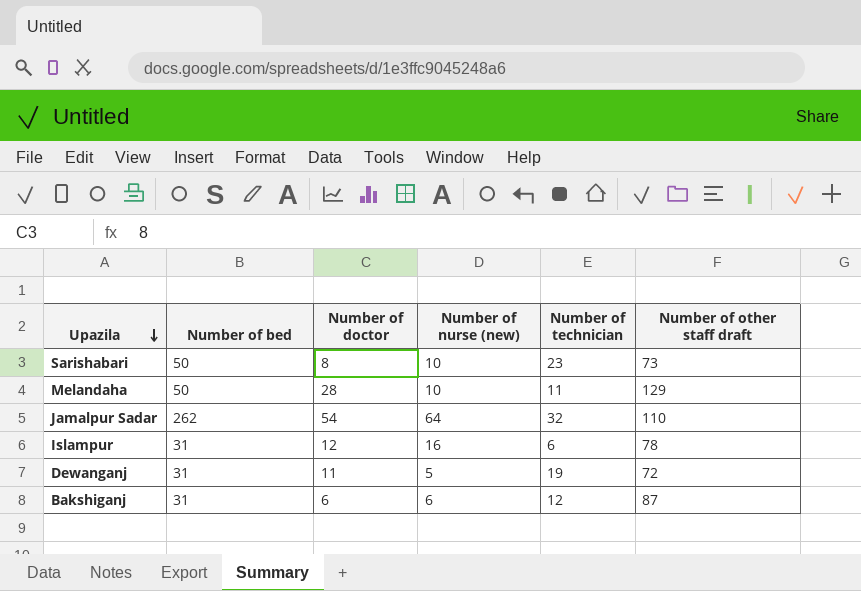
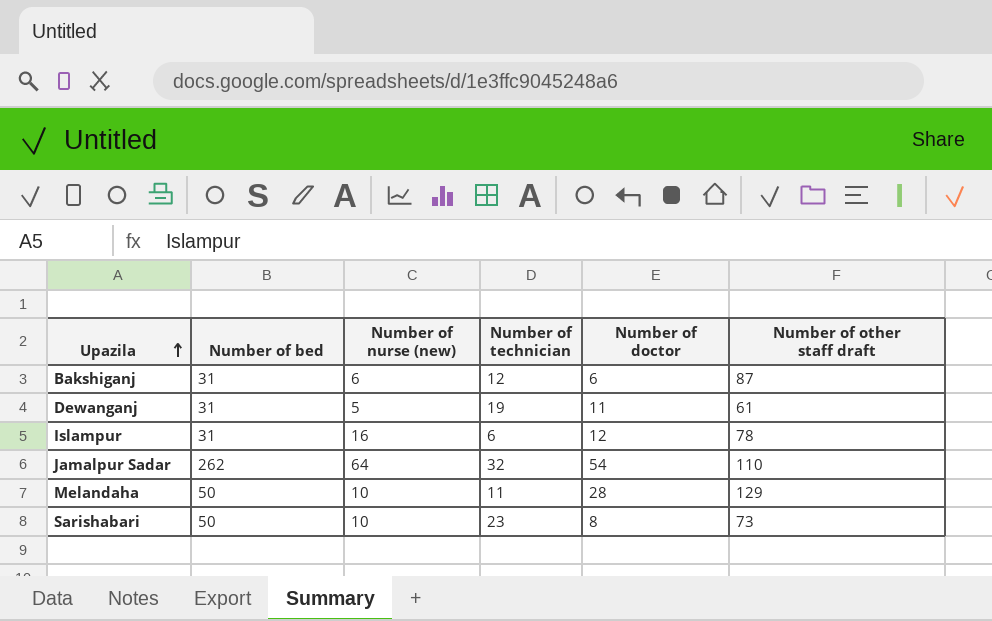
row order: Upazila descending -> Upazila ascending
column Number of doctor | position: 3 -> 5
Dewanganj | Number of other staff draft: 72 -> 61

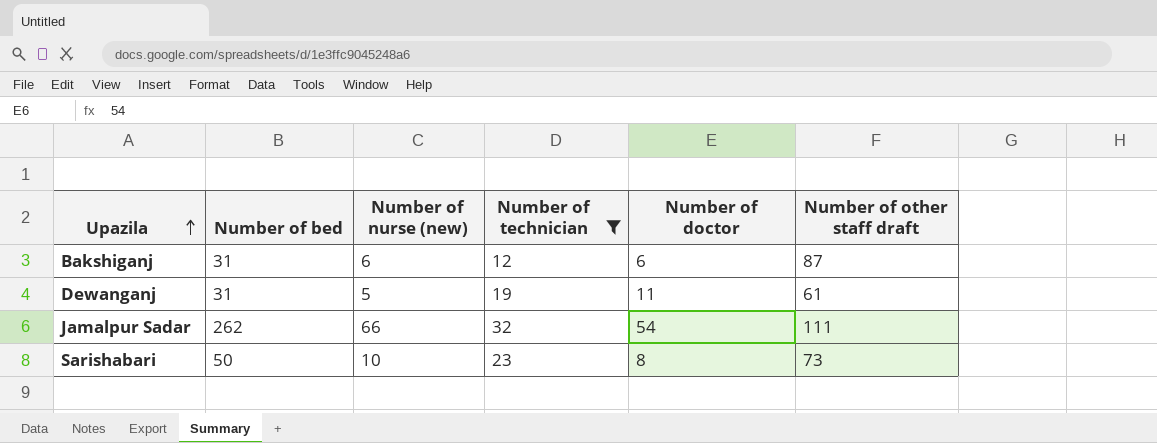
filter: none -> Number of technician >= 12
Jamalpur Sadar | Number of nurse (new): 64 -> 66
Jamalpur Sadar | Number of other staff draft: 110 -> 111

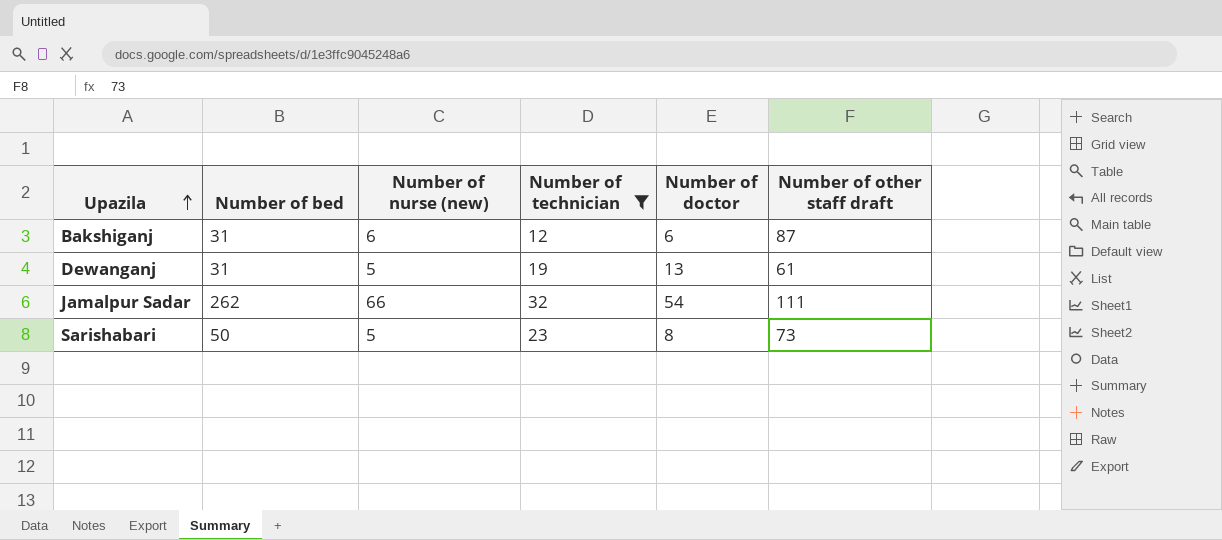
Dewanganj | Number of doctor: 11 -> 13
Sarishabari | Number of nurse (new): 10 -> 5

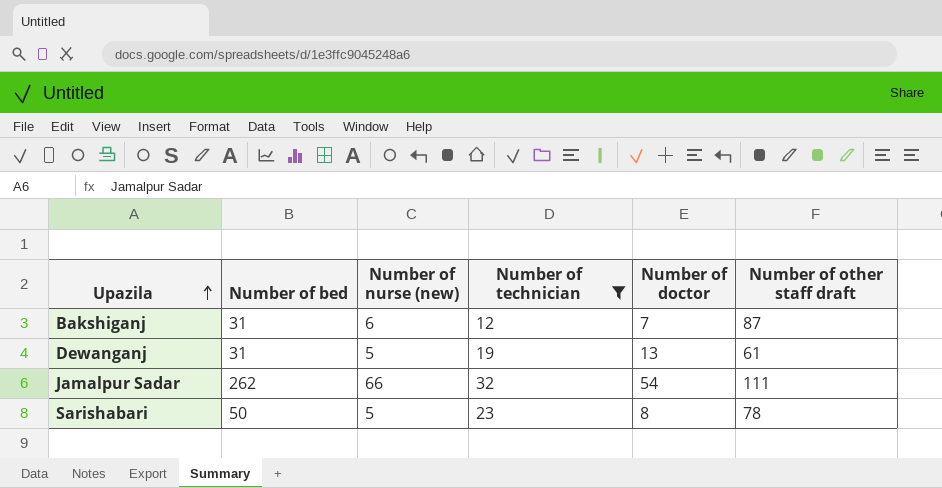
Bakshiganj | Number of doctor: 6 -> 7
Sarishabari | Number of other staff draft: 73 -> 78

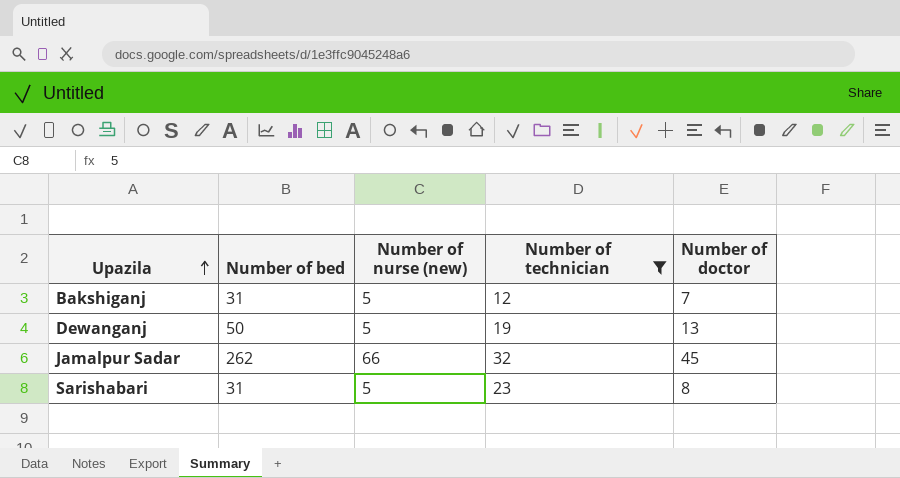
column Number of other staff draft | position: 6 -> none
Bakshiganj | Number of nurse (new): 6 -> 5
Dewanganj | Number of bed: 31 -> 50
Jamalpur Sadar | Number of doctor: 54 -> 45
Sarishabari | Number of bed: 50 -> 31

